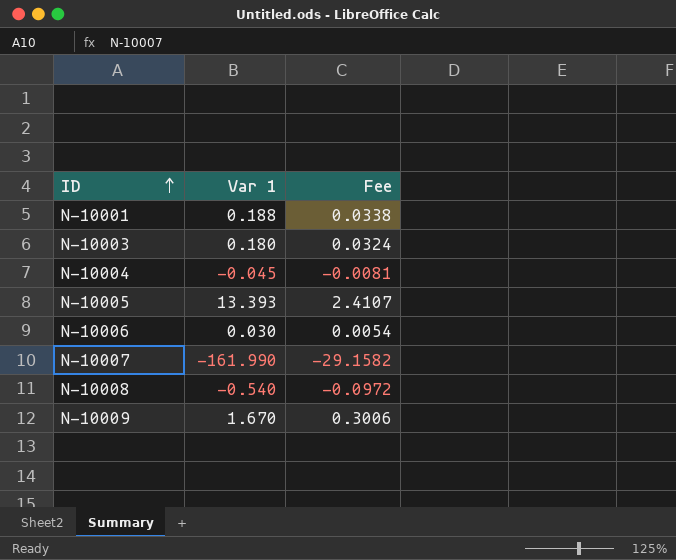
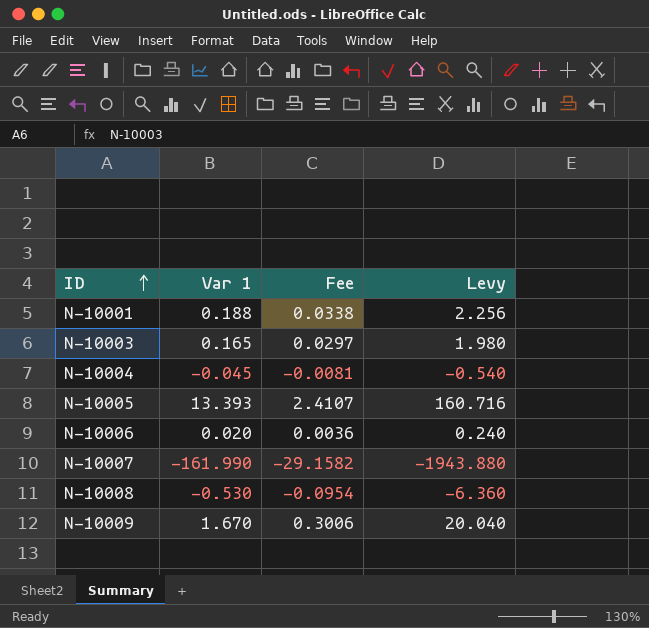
column Levy | formula: none -> [Var 1] * 12
N-10003 | Var 1: 0.180 -> 0.165
N-10003 | Fee: 0.0324 -> 0.0297
N-10006 | Var 1: 0.030 -> 0.020
N-10006 | Fee: 0.0054 -> 0.0036
N-10008 | Var 1: -0.540 -> -0.530
N-10008 | Fee: -0.0972 -> -0.0954

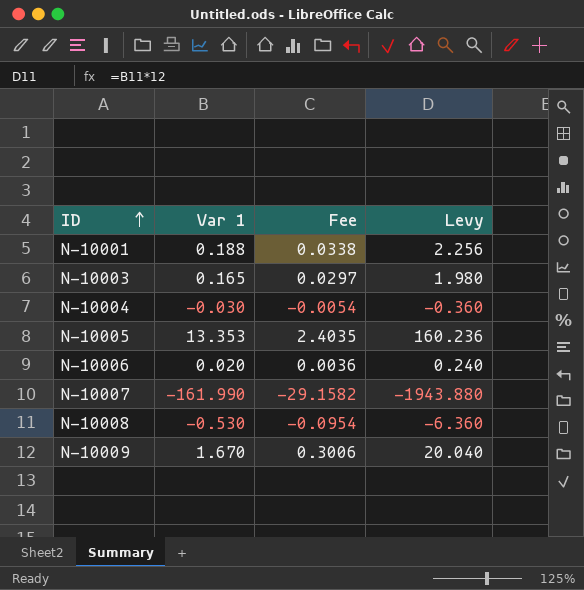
N-10004 | Var 1: -0.045 -> -0.030
N-10004 | Fee: -0.0081 -> -0.0054
N-10004 | Levy: -0.540 -> -0.360
N-10005 | Var 1: 13.393 -> 13.353
N-10005 | Fee: 2.4107 -> 2.4035
N-10005 | Levy: 160.716 -> 160.236

